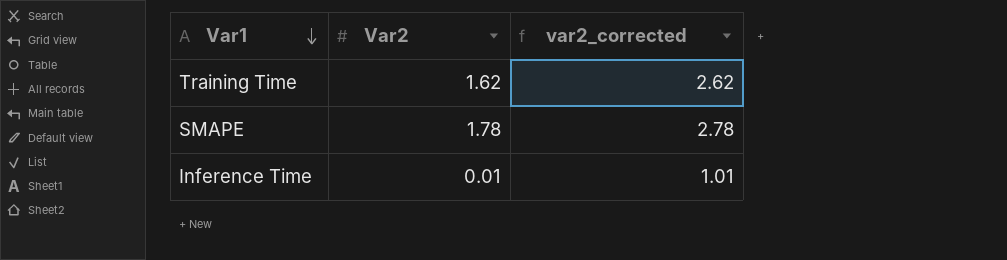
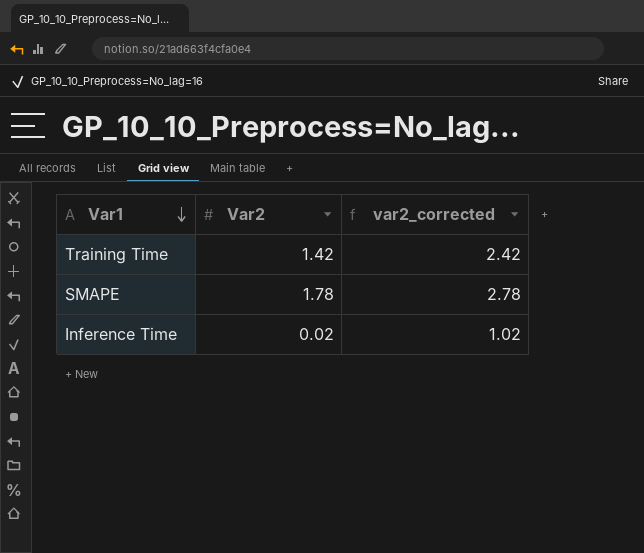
Training Time | Var2: 1.62 -> 1.42
Training Time | var2_corrected: 2.62 -> 2.42
Inference Time | Var2: 0.01 -> 0.02
Inference Time | var2_corrected: 1.01 -> 1.02

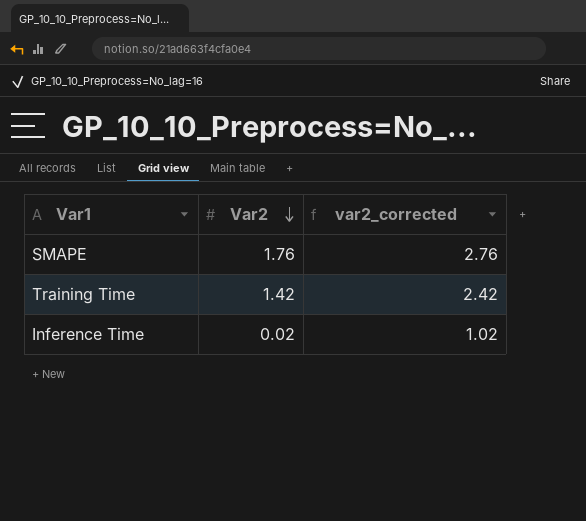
row order: Var1 descending -> Var2 descending
SMAPE | Var2: 1.78 -> 1.76
SMAPE | var2_corrected: 2.78 -> 2.76

